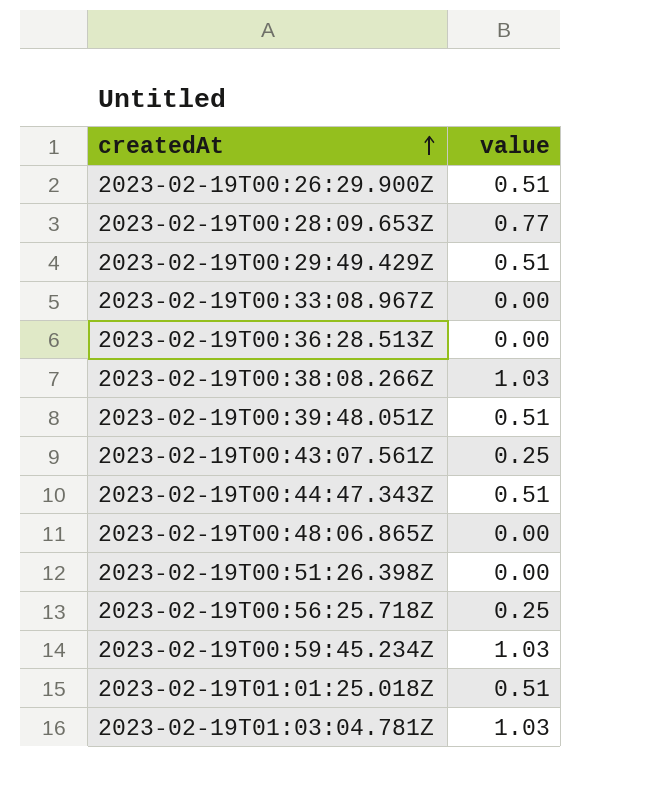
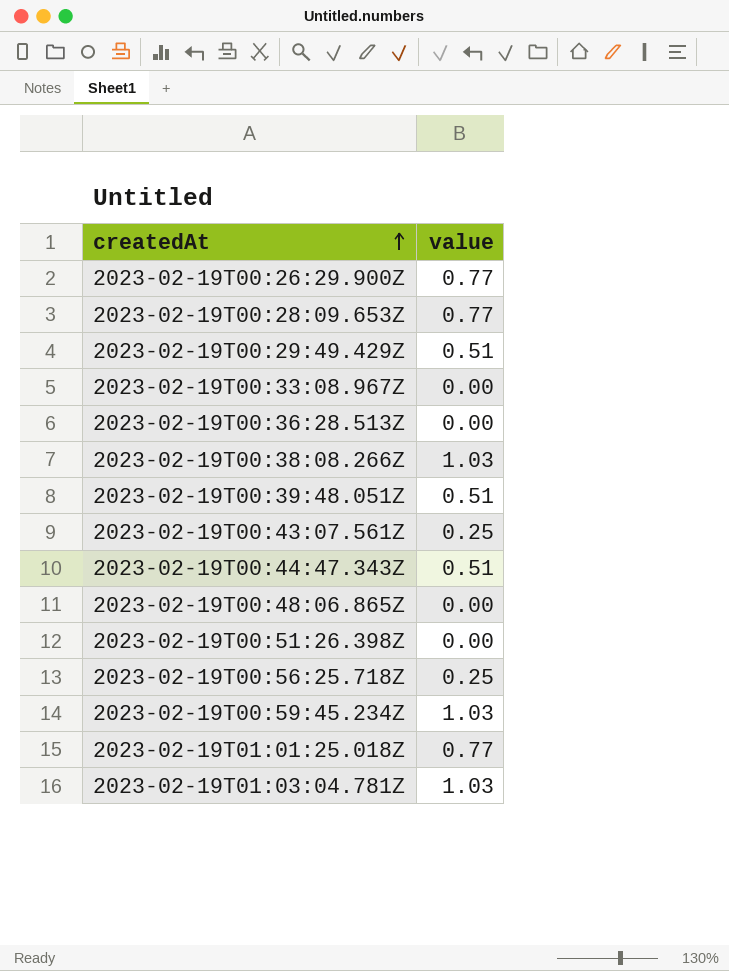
2023-02-19T00:26:29.900Z | value: 0.51 -> 0.77
2023-02-19T01:01:25.018Z | value: 0.51 -> 0.77

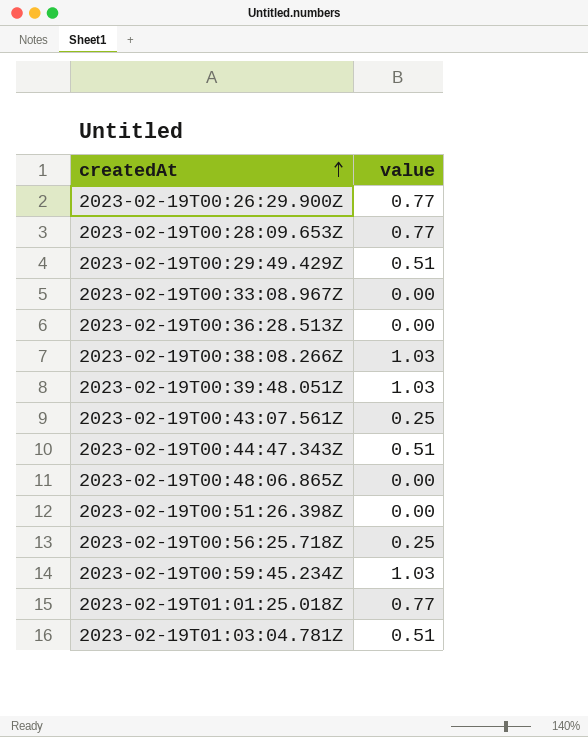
2023-02-19T00:39:48.051Z | value: 0.51 -> 1.03
2023-02-19T01:03:04.781Z | value: 1.03 -> 0.51

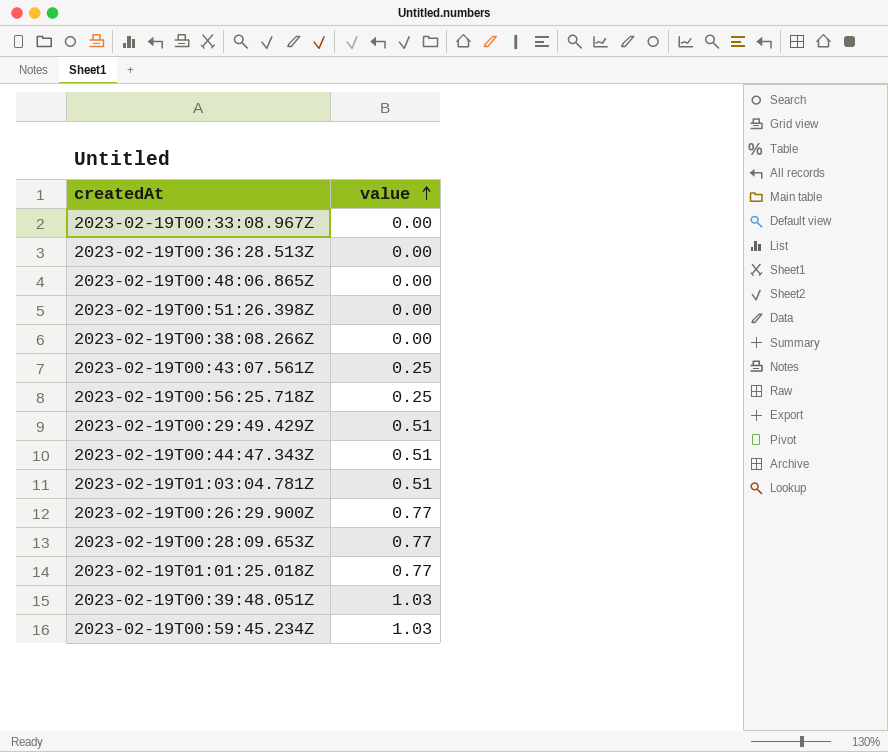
row order: createdAt ascending -> value ascending
2023-02-19T00:38:08.266Z | value: 1.03 -> 0.00

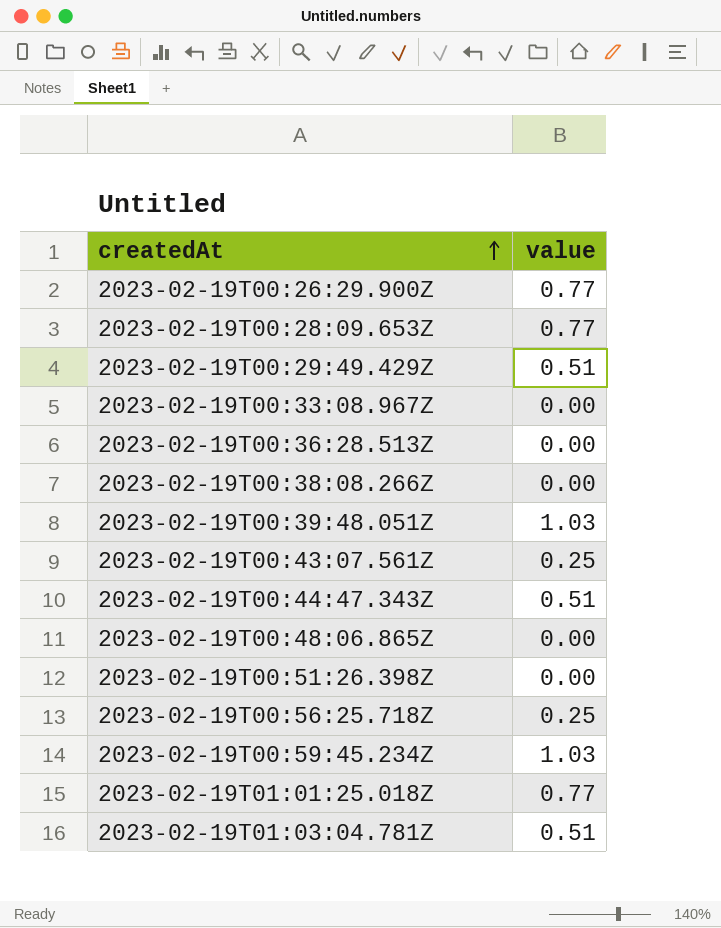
row order: value ascending -> createdAt ascending

